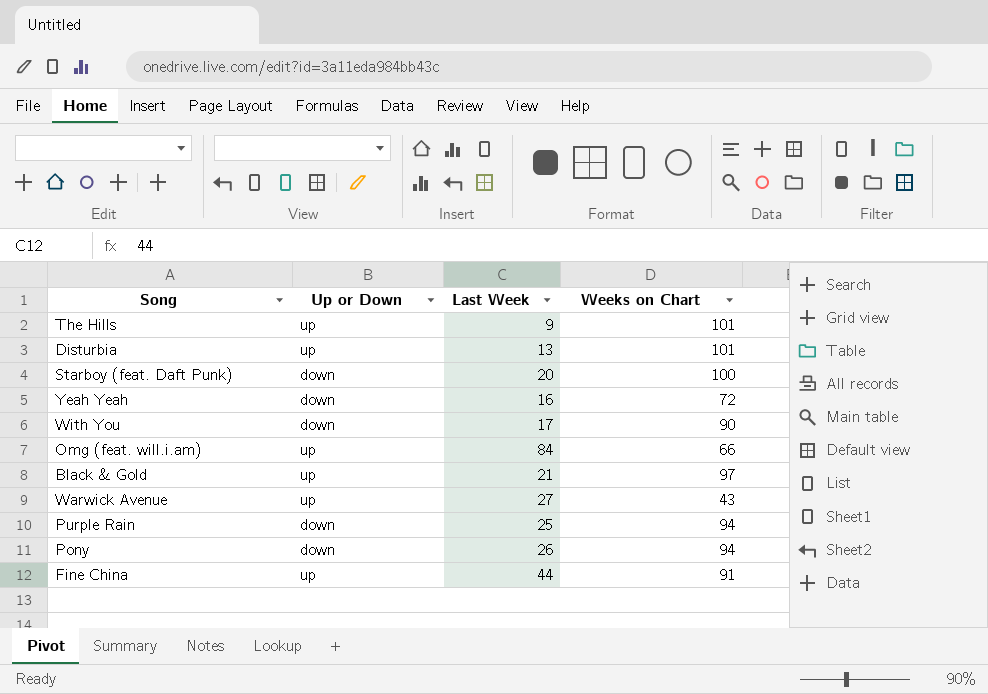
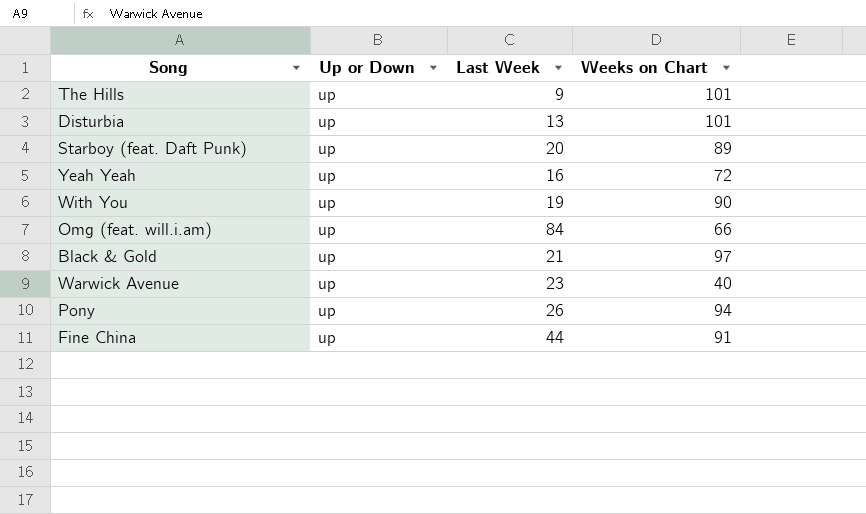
row Purple Rain: down | 25 | 94 -> none
Starboy (feat. Daft Punk) | Up or Down: down -> up
Starboy (feat. Daft Punk) | Weeks on Chart: 100 -> 89
Yeah Yeah | Up or Down: down -> up
With You | Up or Down: down -> up
With You | Last Week: 17 -> 19
Warwick Avenue | Last Week: 27 -> 23
Warwick Avenue | Weeks on Chart: 43 -> 40
Pony | Up or Down: down -> up

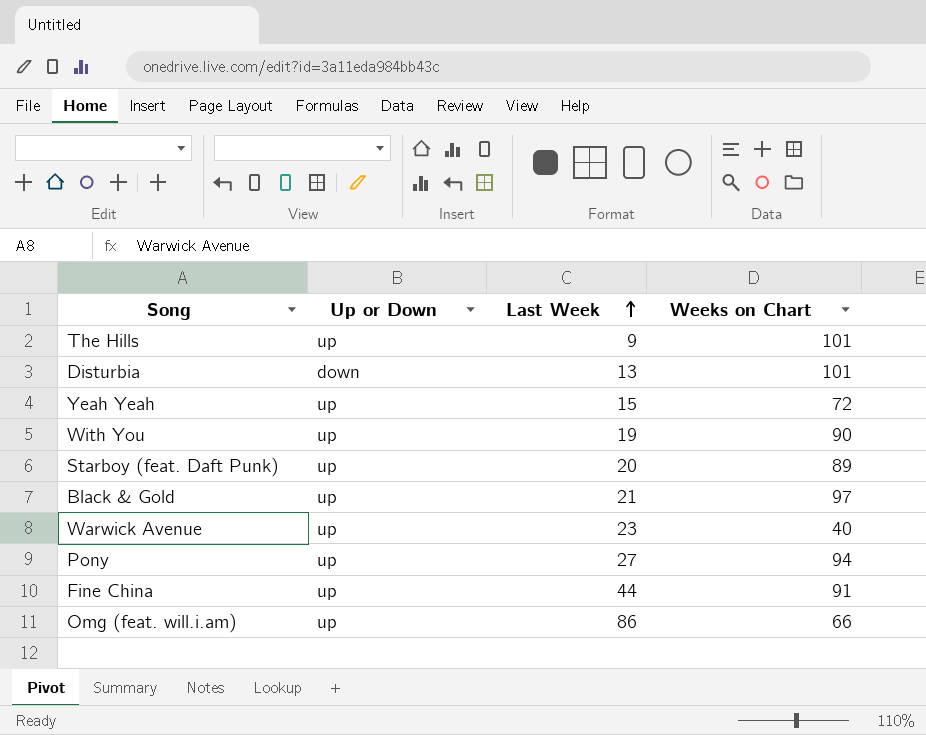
row order: none -> Last Week ascending
Disturbia | Up or Down: up -> down
Yeah Yeah | Last Week: 16 -> 15
Pony | Last Week: 26 -> 27
Omg (feat. will.i.am) | Last Week: 84 -> 86

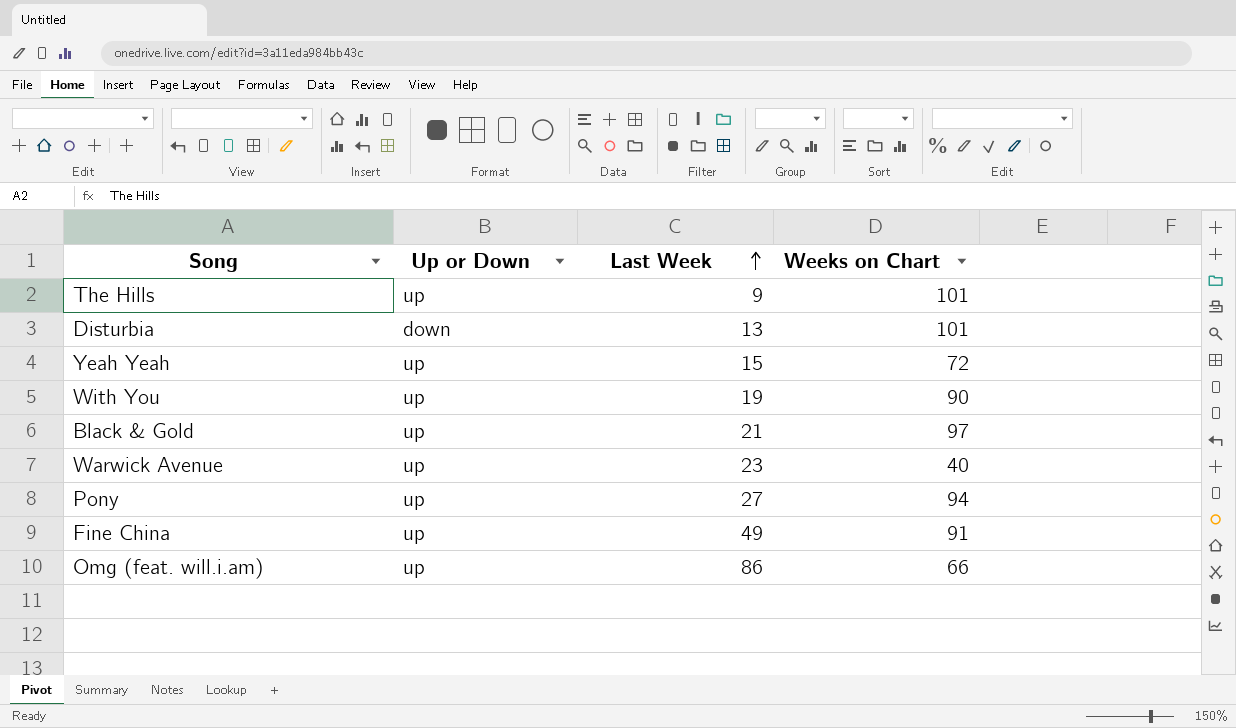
row Starboy (feat. Daft Punk): up | 20 | 89 -> none
Fine China | Last Week: 44 -> 49

